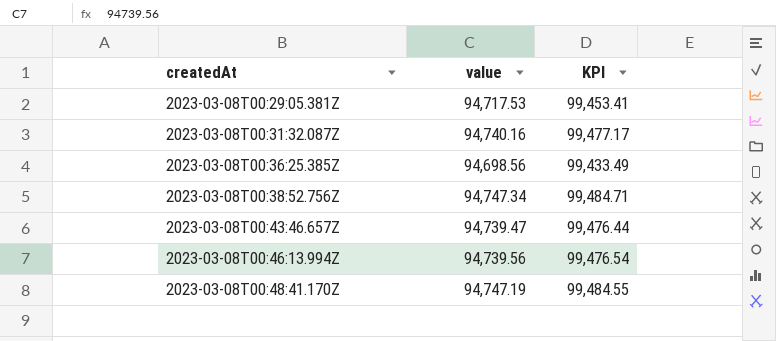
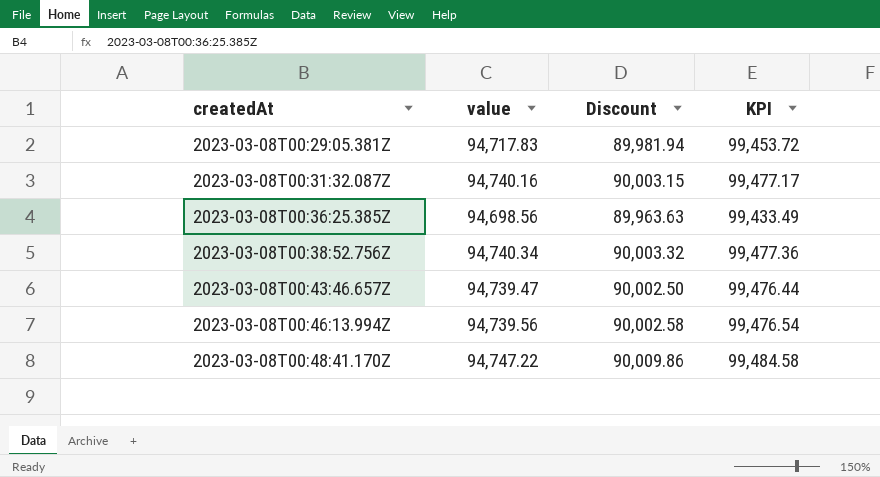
column Discount | formula: none -> [value] * 0.95
2023-03-08T00:29:05.381Z | value: 94,717.53 -> 94,717.83
2023-03-08T00:29:05.381Z | KPI: 99,453.41 -> 99,453.72
2023-03-08T00:38:52.756Z | value: 94,747.34 -> 94,740.34
2023-03-08T00:38:52.756Z | KPI: 99,484.71 -> 99,477.36
2023-03-08T00:48:41.170Z | value: 94,747.19 -> 94,747.22
2023-03-08T00:48:41.170Z | KPI: 99,484.55 -> 99,484.58

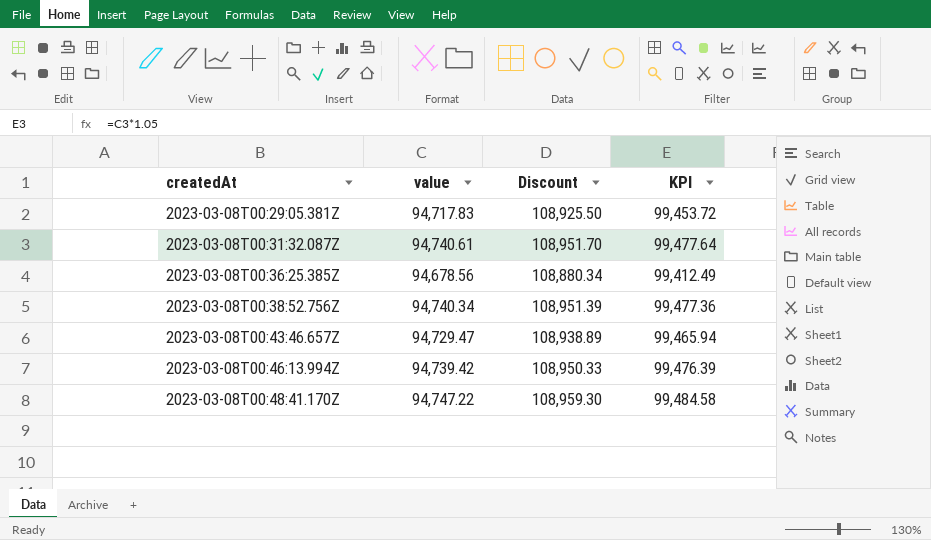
column Discount | formula: [value] * 0.95 -> [value] * 1.15
2023-03-08T00:31:32.087Z | value: 94,740.16 -> 94,740.61
2023-03-08T00:31:32.087Z | KPI: 99,477.17 -> 99,477.64
2023-03-08T00:36:25.385Z | value: 94,698.56 -> 94,678.56
2023-03-08T00:36:25.385Z | KPI: 99,433.49 -> 99,412.49
2023-03-08T00:43:46.657Z | value: 94,739.47 -> 94,729.47
2023-03-08T00:43:46.657Z | KPI: 99,476.44 -> 99,465.94
2023-03-08T00:46:13.994Z | value: 94,739.56 -> 94,739.42
2023-03-08T00:46:13.994Z | KPI: 99,476.54 -> 99,476.39

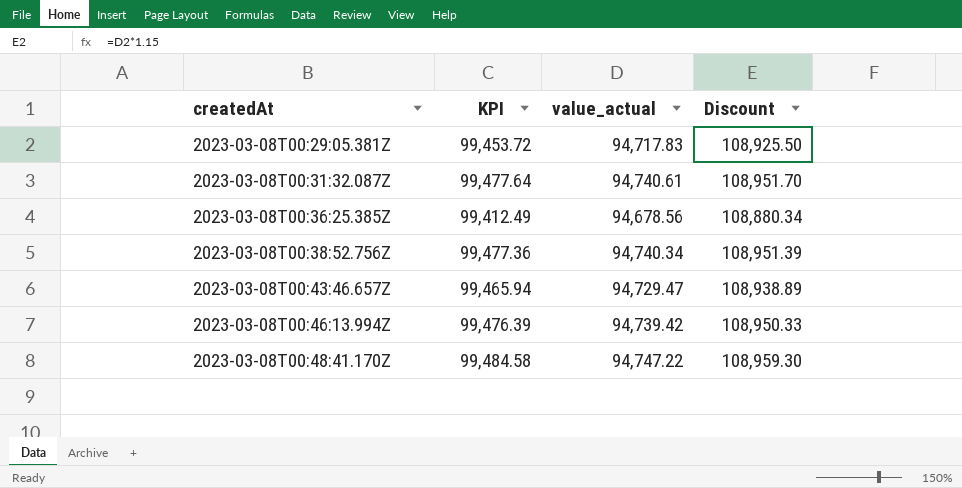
column KPI | position: 4 -> 2
column name: value -> value_actual

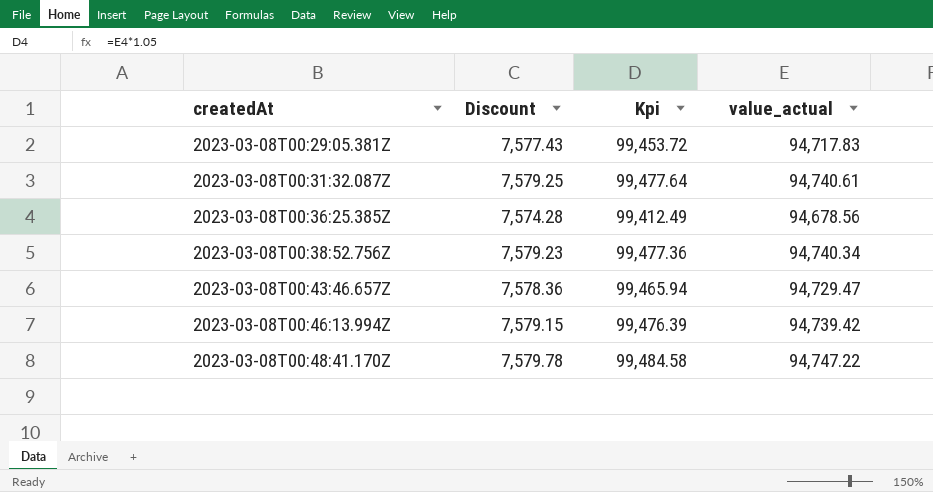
column Discount | formula: [value_actual] * 1.15 -> [value_actual] * 0.08
column Discount | position: 4 -> 2
column name: KPI -> Kpi

